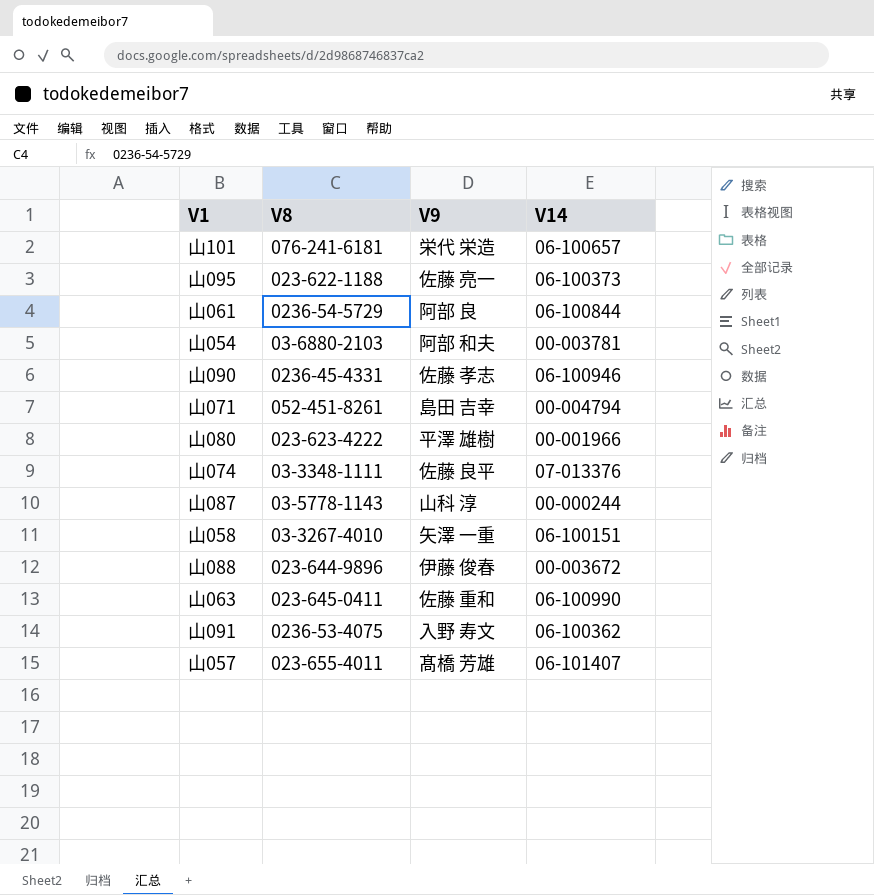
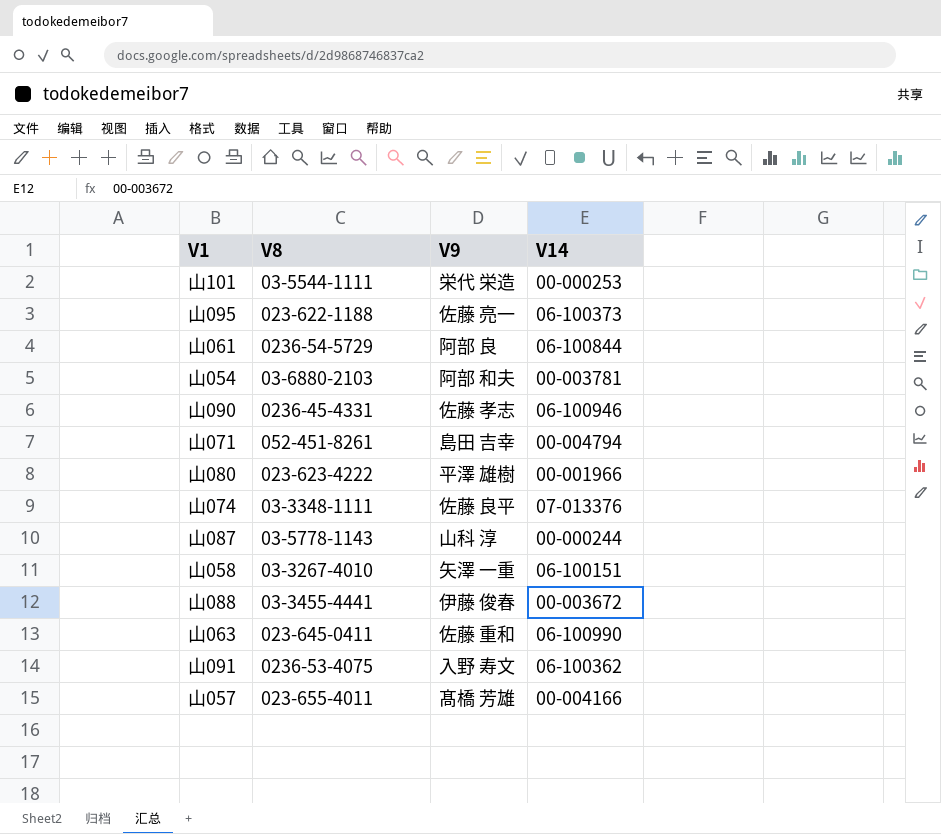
山101 | V8: 076-241-6181 -> 03-5544-1111
山101 | V14: 06-100657 -> 00-000253
山088 | V8: 023-644-9896 -> 03-3455-4441
山057 | V14: 06-101407 -> 00-004166

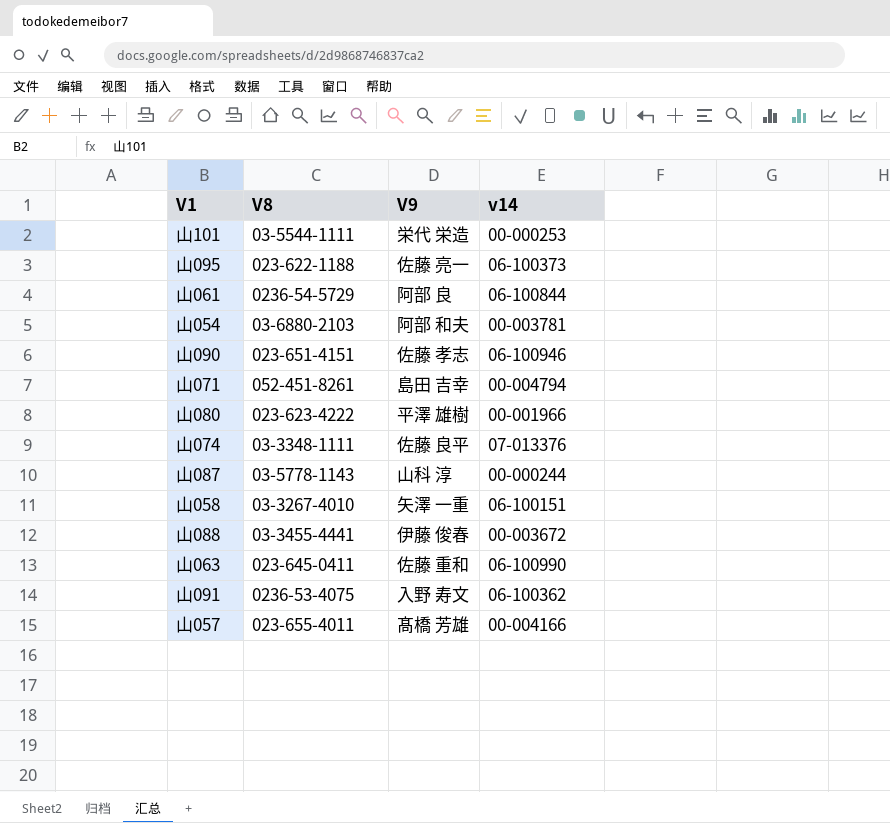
column name: V14 -> v14
山090 | V8: 0236-45-4331 -> 023-651-4151

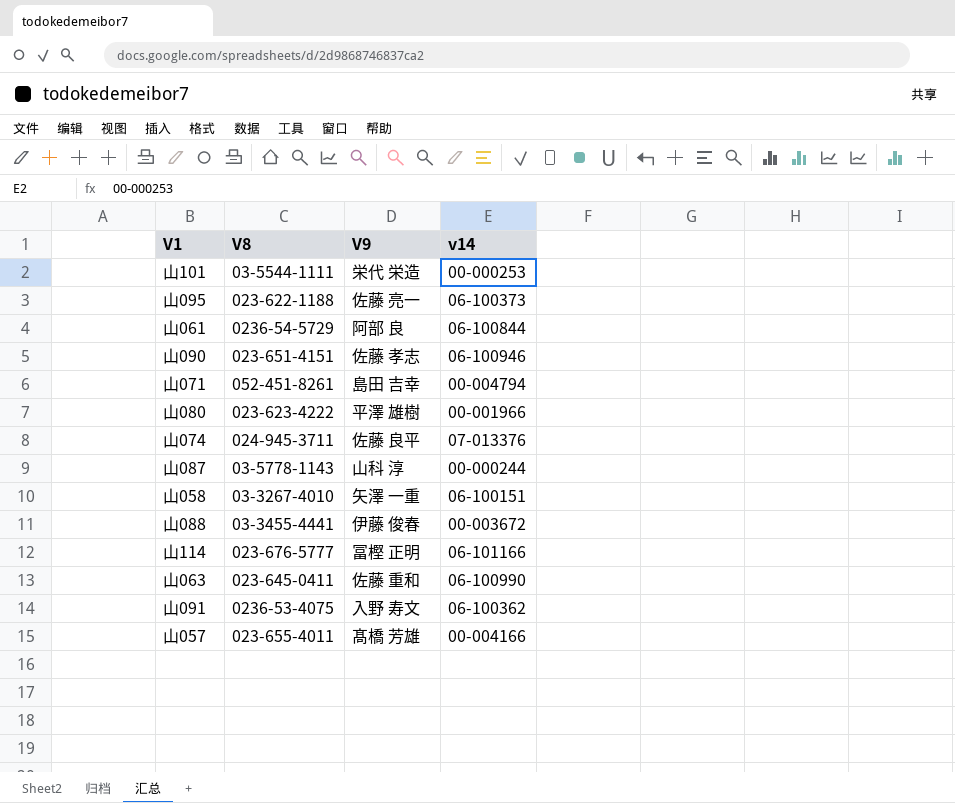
row 山054: 03-6880-2103 | 阿部 和夫 | 00-003781 -> none
山074 | V8: 03-3348-1111 -> 024-945-3711
row 山114: none -> 023-676-5777 | 冨樫 正明 | 06-101166

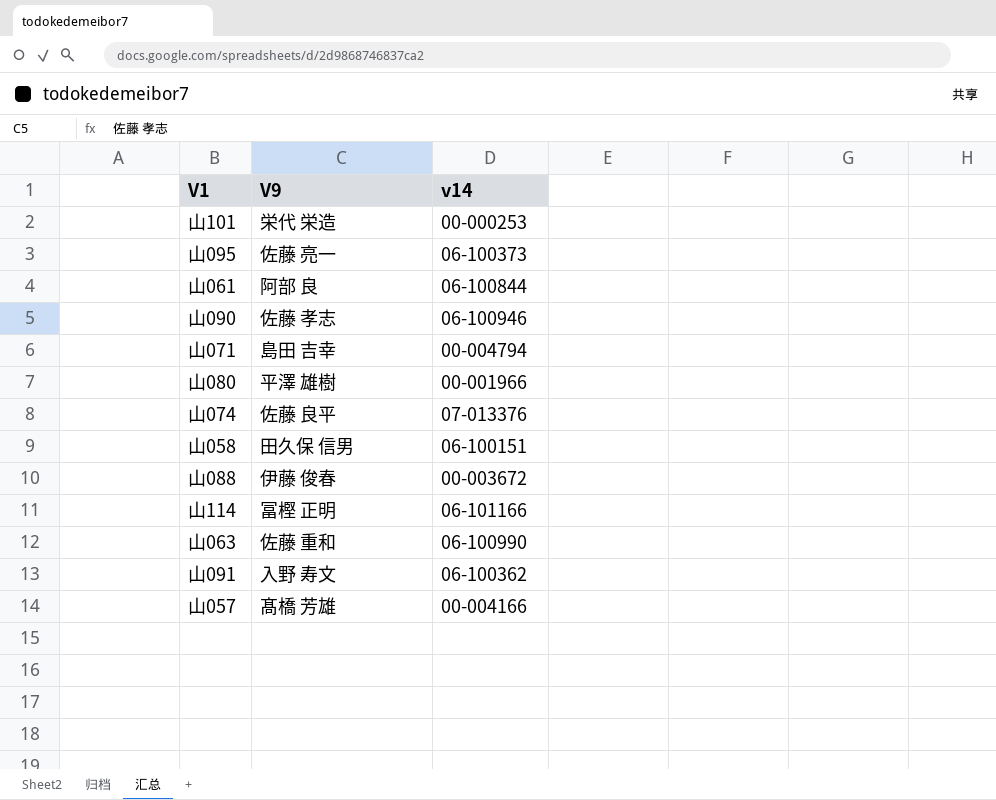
column V8 | position: 2 -> none
row 山087: 03-5778-1143 | 山科 淳 | 00-000244 -> none
山058 | V9: 矢澤 一重 -> 田久保 信男

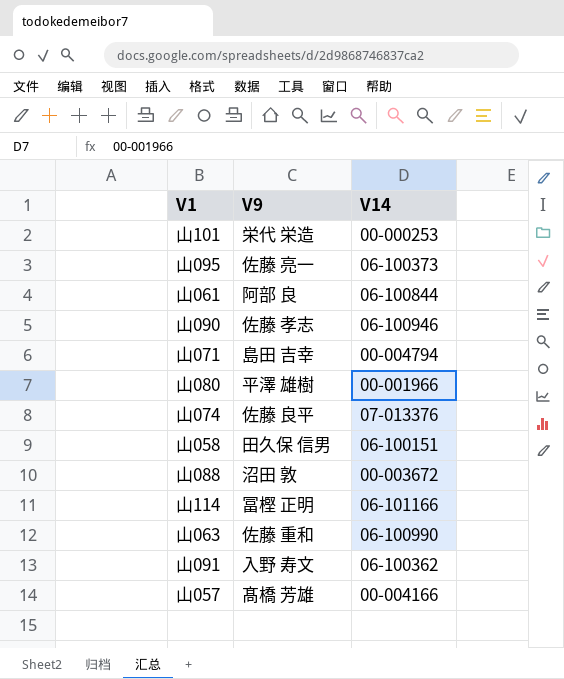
column name: v14 -> V14
山088 | V9: 伊藤 俊春 -> 沼田 敦

